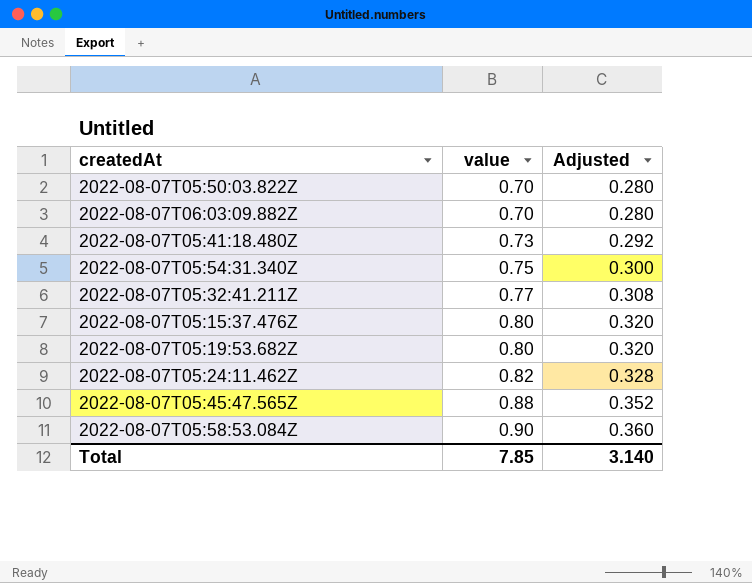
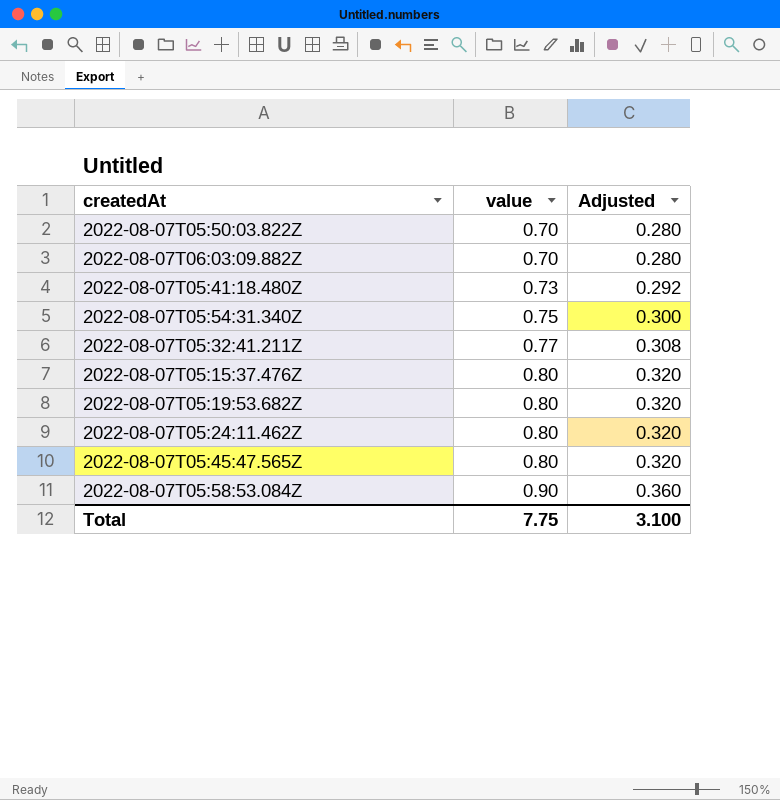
2022-08-07T05:24:11.462Z | value: 0.82 -> 0.80
2022-08-07T05:24:11.462Z | Adjusted: 0.328 -> 0.320
2022-08-07T05:45:47.565Z | value: 0.88 -> 0.80
2022-08-07T05:45:47.565Z | Adjusted: 0.352 -> 0.320
Total | value: 7.85 -> 7.75
Total | Adjusted: 3.140 -> 3.100

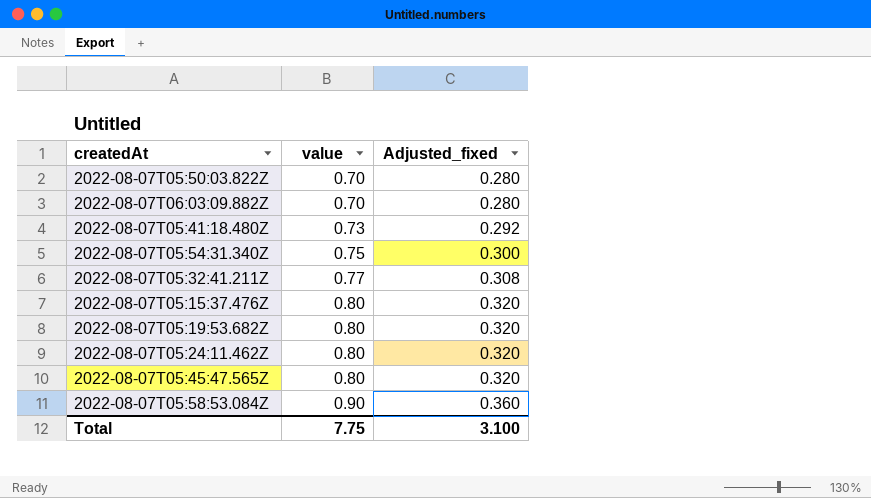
column name: Adjusted -> Adjusted_fixed

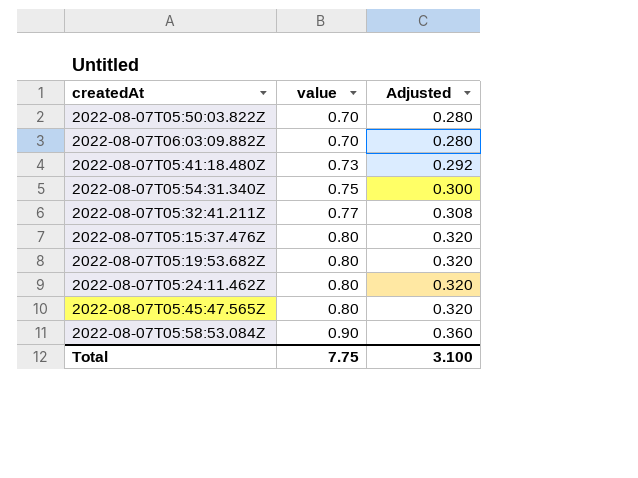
column name: Adjusted_fixed -> Adjusted

